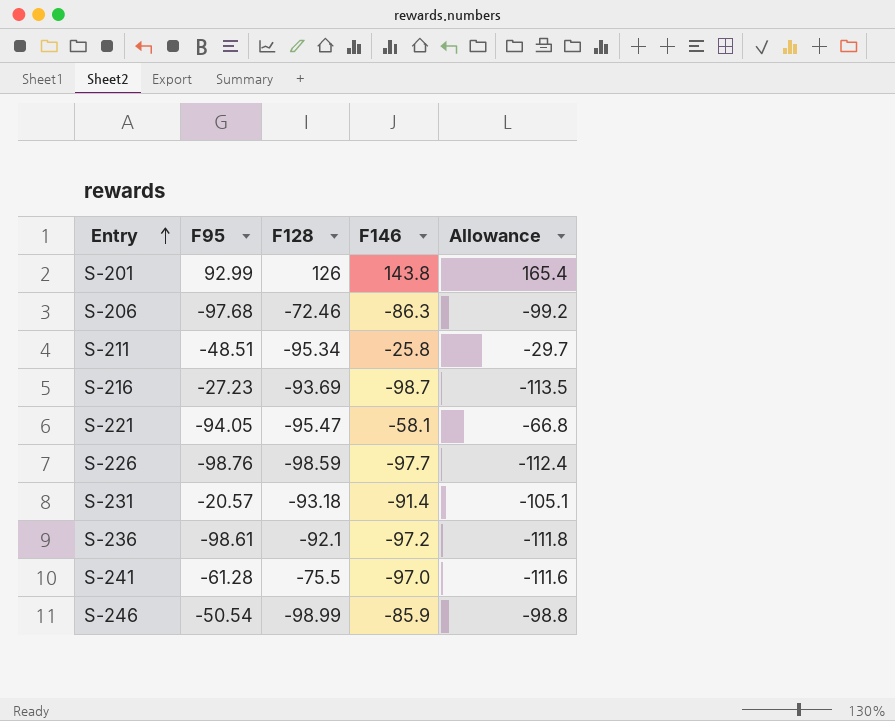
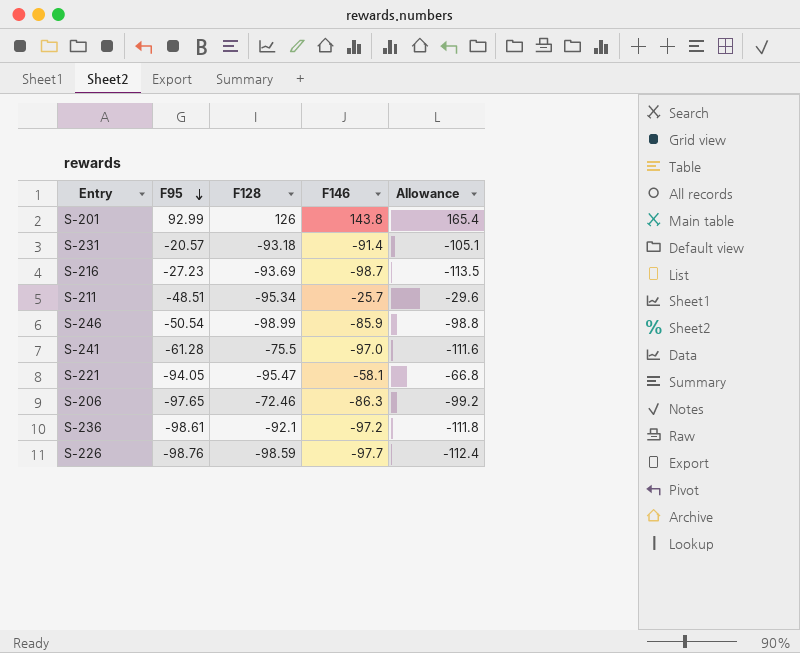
row order: Entry ascending -> F95 descending
S-211 | F146: -25.8 -> -25.7
S-211 | Allowance: -29.7 -> -29.6
S-206 | F95: -97.68 -> -97.65

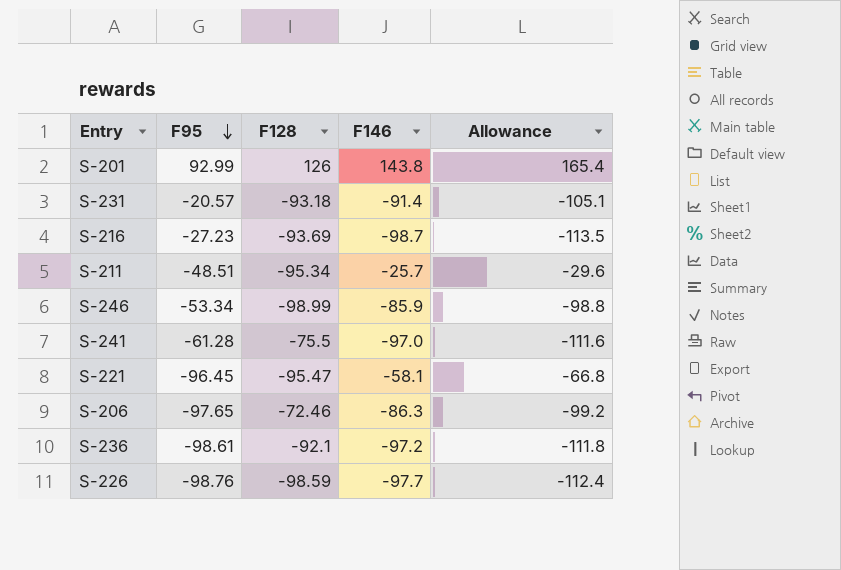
S-246 | F95: -50.54 -> -53.34
S-221 | F95: -94.05 -> -96.45

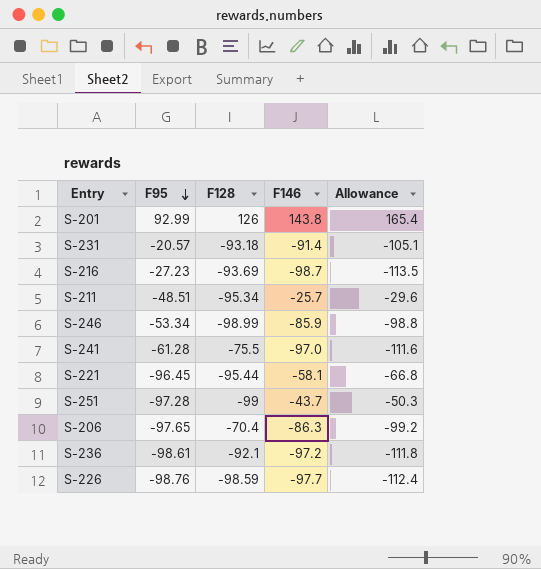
S-221 | F128: -95.47 -> -95.44
row S-251: none -> -97.28 | -99 | -43.7 | -50.3
S-206 | F128: -72.46 -> -70.4

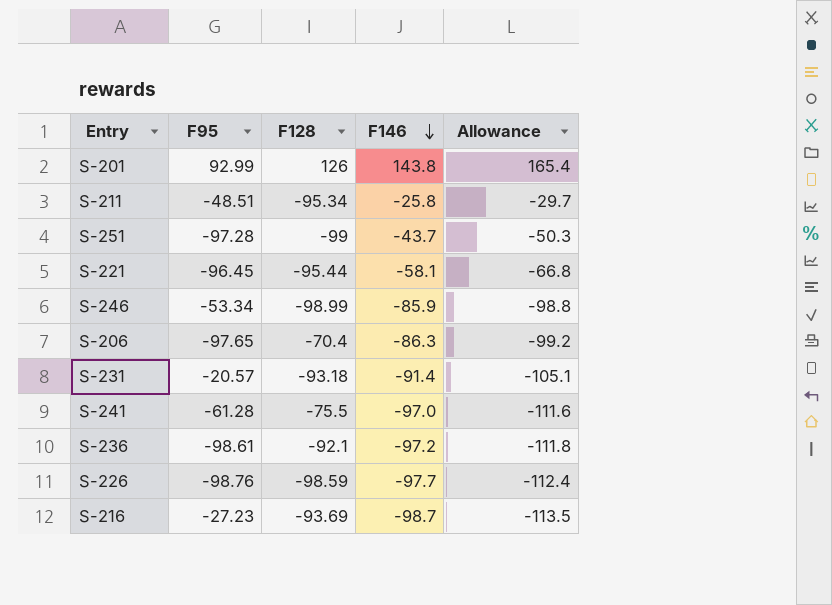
row order: F95 descending -> F146 descending
S-211 | F146: -25.7 -> -25.8
S-211 | Allowance: -29.6 -> -29.7

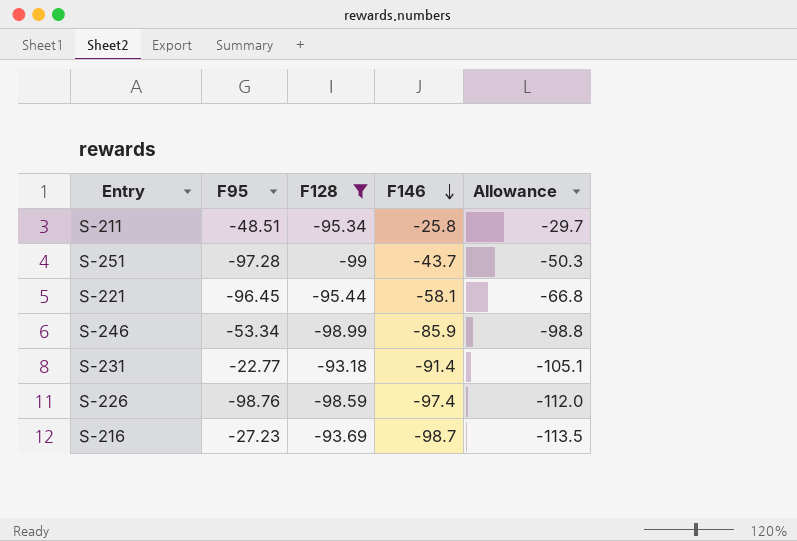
filter: none -> F128 <= -93.18
S-231 | F95: -20.57 -> -22.77
S-226 | F146: -97.7 -> -97.4
S-226 | Allowance: -112.4 -> -112.0

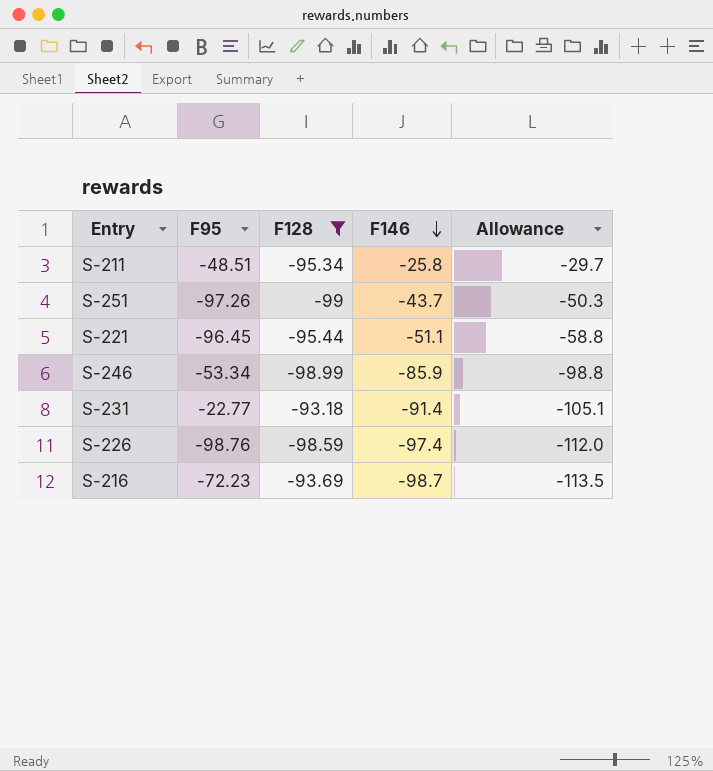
S-251 | F95: -97.28 -> -97.26
S-221 | F146: -58.1 -> -51.1
S-221 | Allowance: -66.8 -> -58.8
S-216 | F95: -27.23 -> -72.23

